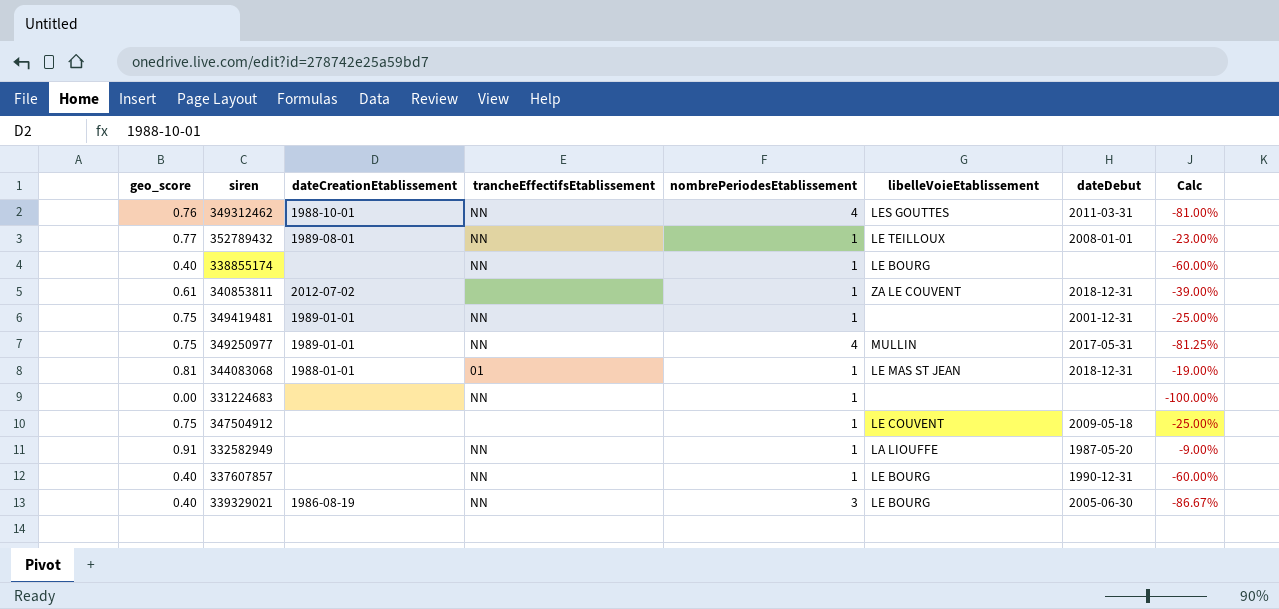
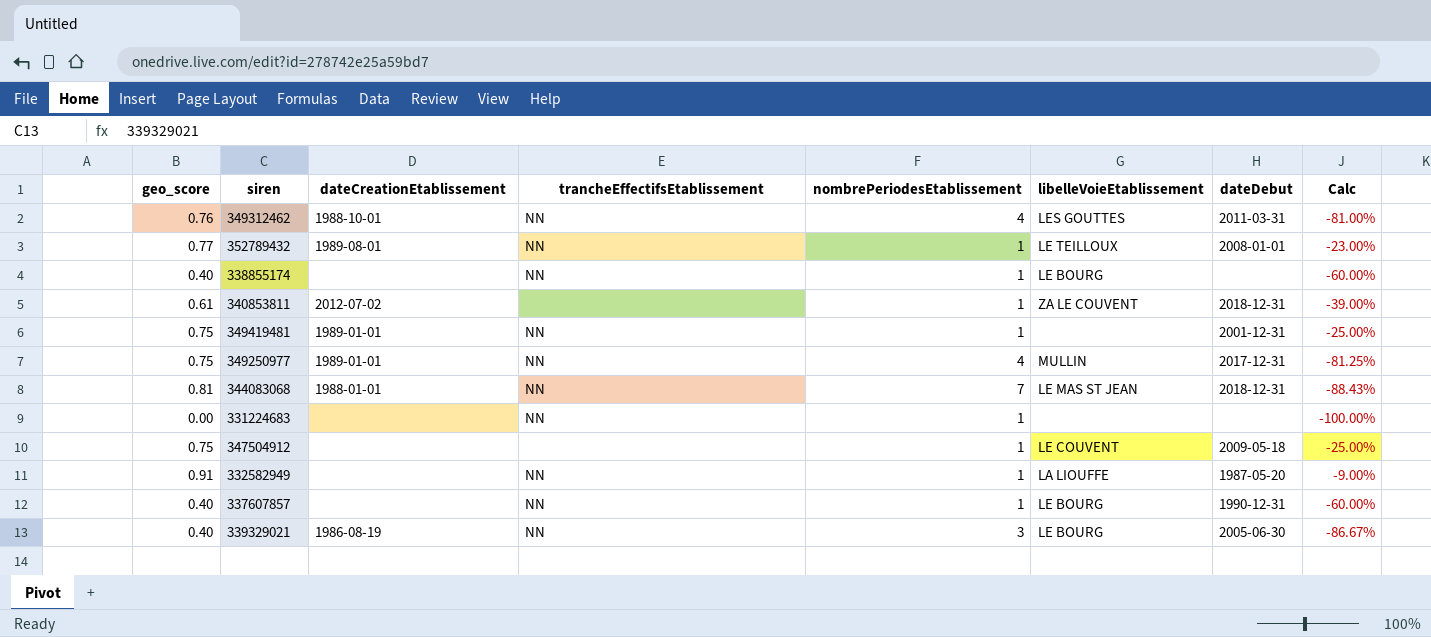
349250977 | dateDebut: 2017-05-31 -> 2017-12-31
344083068 | trancheEffectifsEtablissement: 01 -> NN
344083068 | nombrePeriodesEtablissement: 1 -> 7
344083068 | Calc: -19.00% -> -88.43%

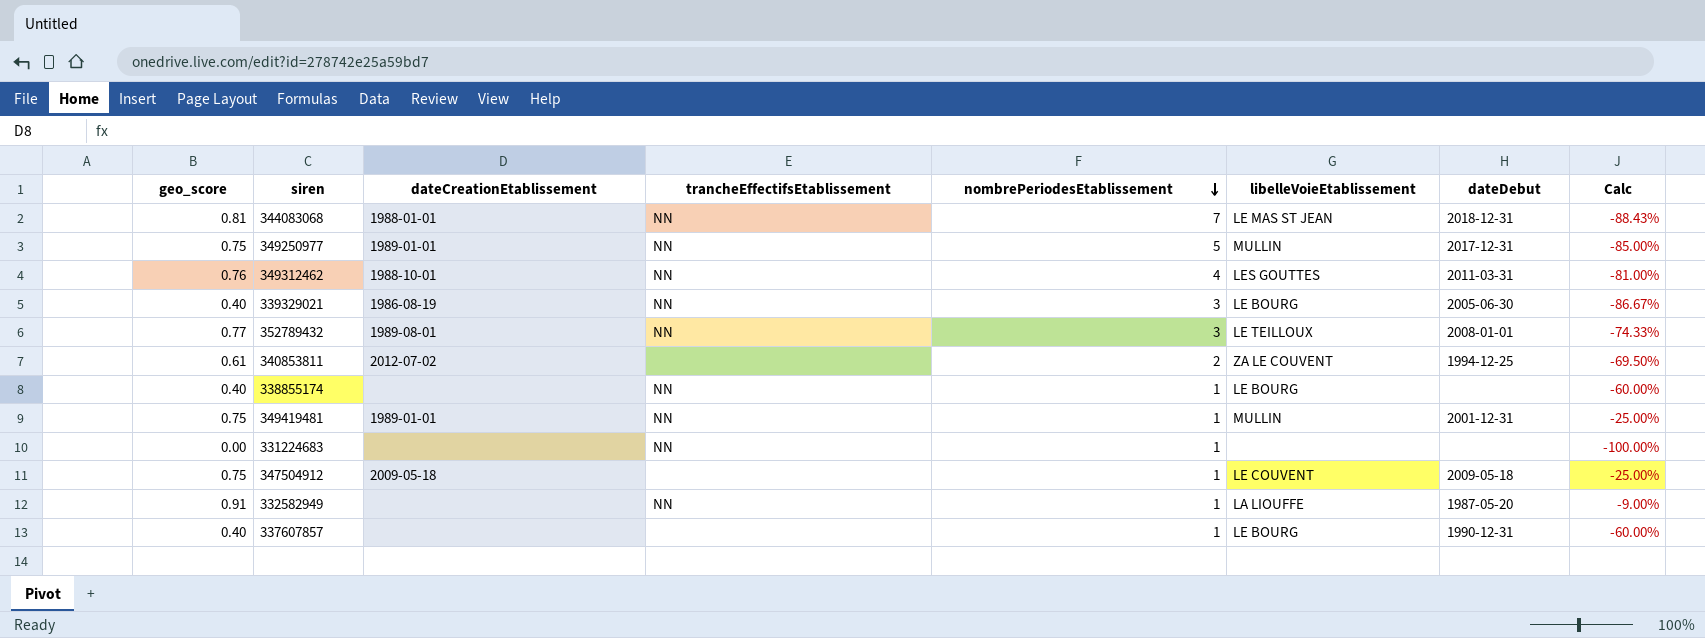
row order: none -> nombrePeriodesEtablissement descending
349250977 | nombrePeriodesEtablissement: 4 -> 5
349250977 | Calc: -81.25% -> -85.00%
352789432 | nombrePeriodesEtablissement: 1 -> 3
352789432 | Calc: -23.00% -> -74.33%
340853811 | nombrePeriodesEtablissement: 1 -> 2
340853811 | dateDebut: 2018-12-31 -> 1994-12-25
340853811 | Calc: -39.00% -> -69.50%
349419481 | libelleVoieEtablissement: none -> MULLIN
347504912 | dateCreationEtablissement: none -> 2009-05-18
337607857 | trancheEffectifsEtablissement: NN -> none

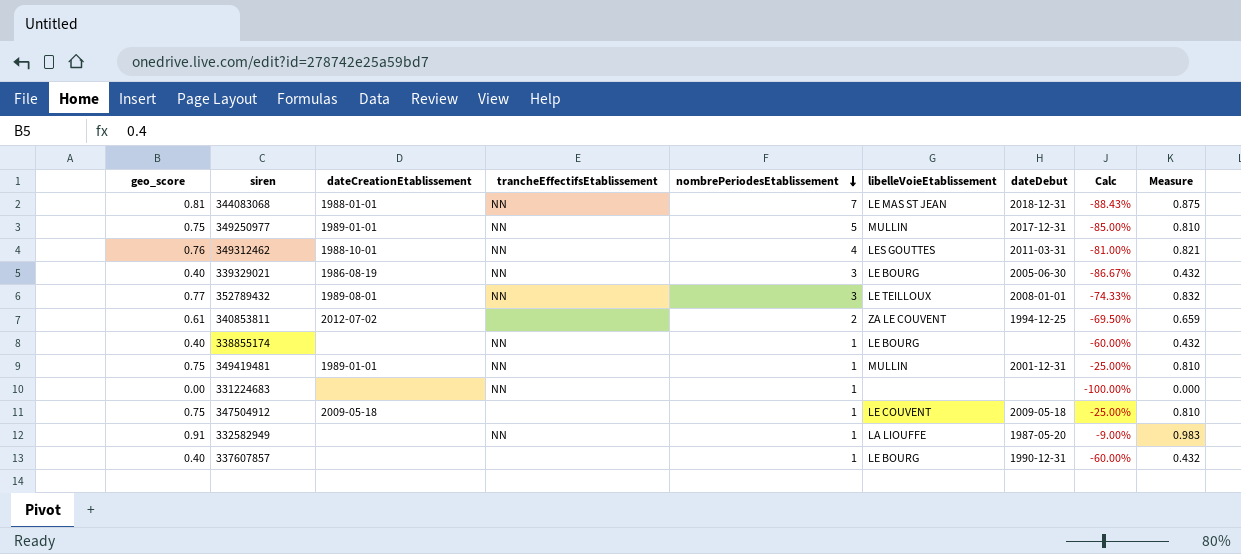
column Measure | formula: none -> [geo_score] * 1.08

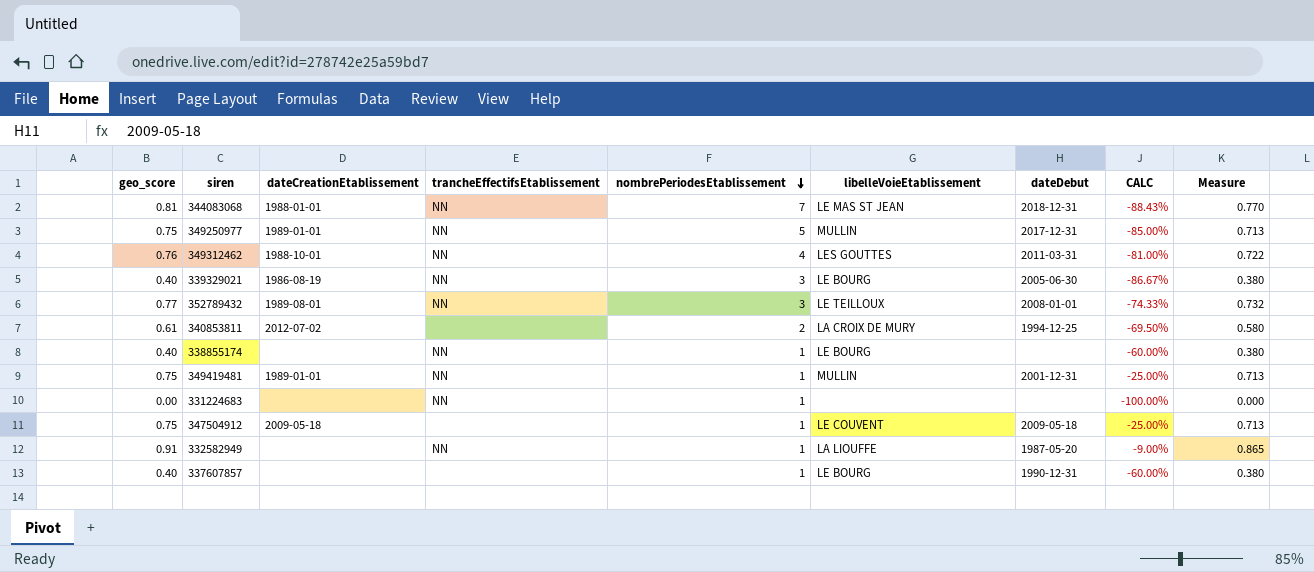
column name: Calc -> CALC
column Measure | formula: [geo_score] * 1.08 -> [geo_score] * 0.95
340853811 | libelleVoieEtablissement: ZA LE COUVENT -> LA CROIX DE MURY

